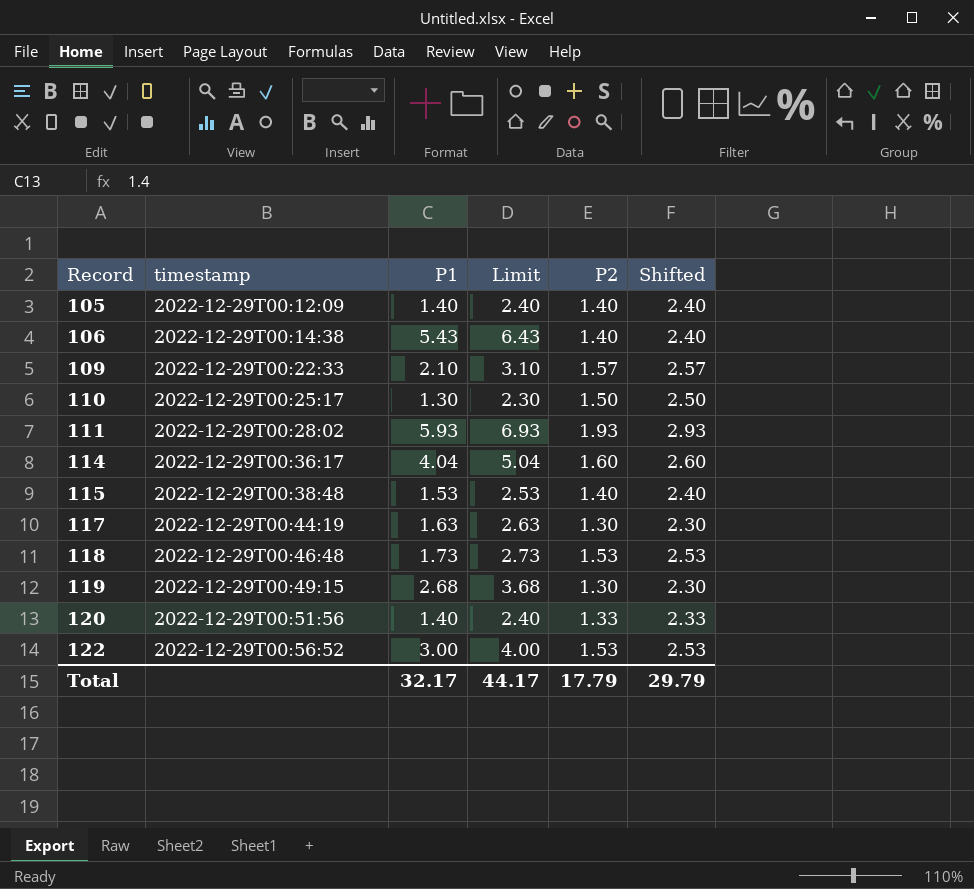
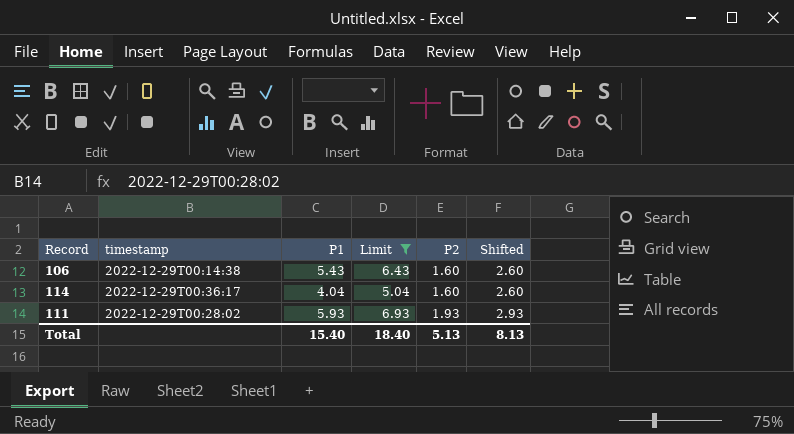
filter: none -> Limit >= 5.04
row order: Record ascending -> P2 ascending
106 | P2: 1.40 -> 1.60
106 | Shifted: 2.40 -> 2.60
Total | P1: 32.17 -> 15.40
Total | Limit: 44.17 -> 18.40
Total | P2: 17.79 -> 5.13
Total | Shifted: 29.79 -> 8.13

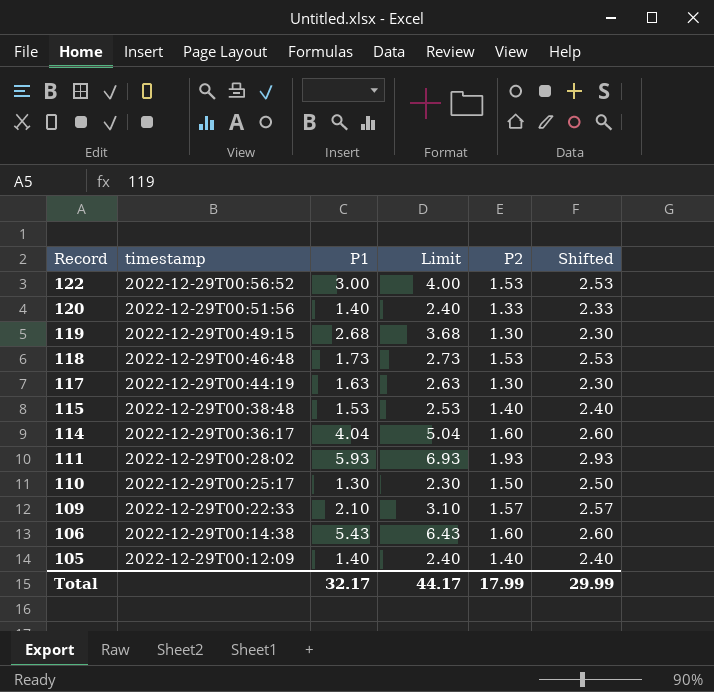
filter: Limit >= 5.04 -> none
row order: P2 ascending -> Record descending
Total | P1: 15.40 -> 32.17
Total | Limit: 18.40 -> 44.17
Total | P2: 5.13 -> 17.99
Total | Shifted: 8.13 -> 29.99

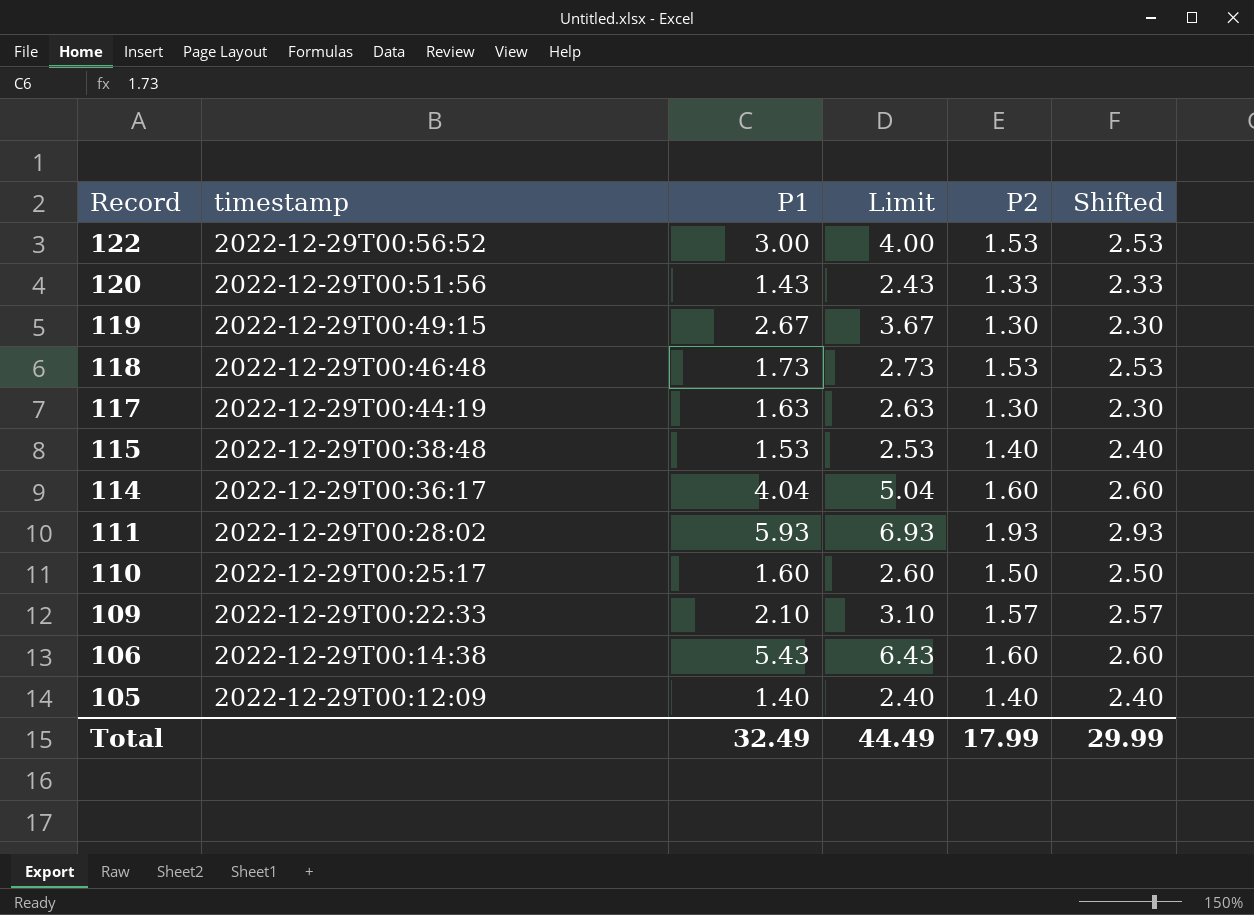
120 | P1: 1.40 -> 1.43
120 | Limit: 2.40 -> 2.43
119 | P1: 2.68 -> 2.67
119 | Limit: 3.68 -> 3.67
110 | P1: 1.30 -> 1.60
110 | Limit: 2.30 -> 2.60
Total | P1: 32.17 -> 32.49
Total | Limit: 44.17 -> 44.49

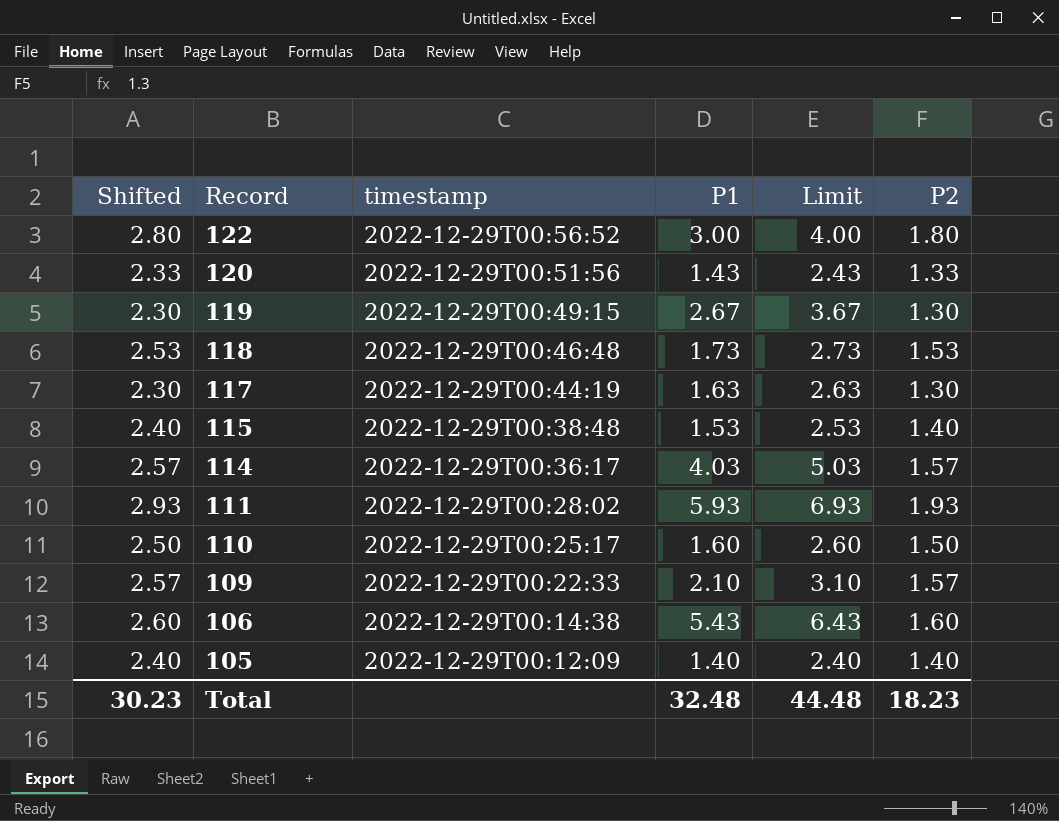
column Shifted | position: 6 -> 1
122 | Shifted: 2.53 -> 2.80
122 | P2: 1.53 -> 1.80
114 | Shifted: 2.60 -> 2.57
114 | P1: 4.04 -> 4.03
114 | Limit: 5.04 -> 5.03
114 | P2: 1.60 -> 1.57
Total | Shifted: 29.99 -> 30.23
Total | P1: 32.49 -> 32.48
Total | Limit: 44.49 -> 44.48
Total | P2: 17.99 -> 18.23

